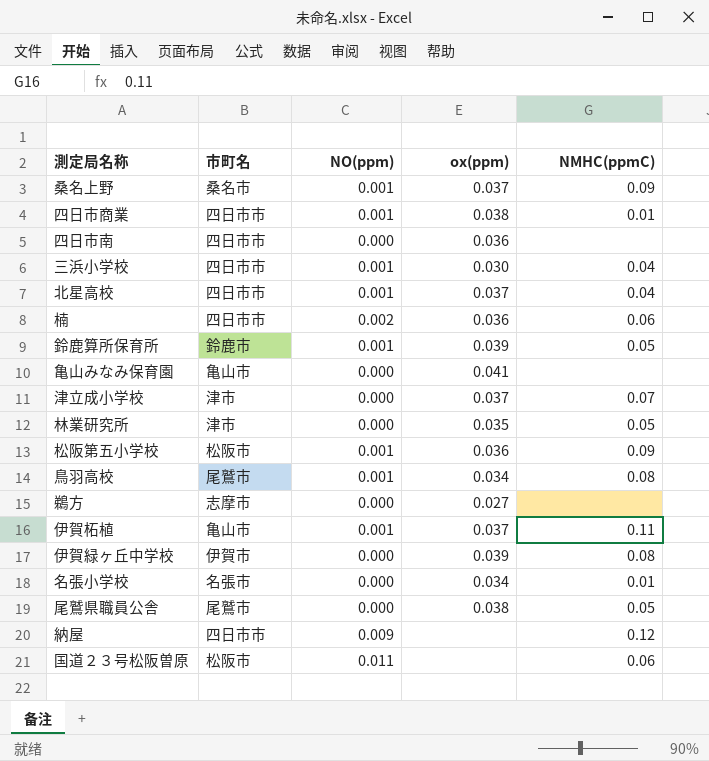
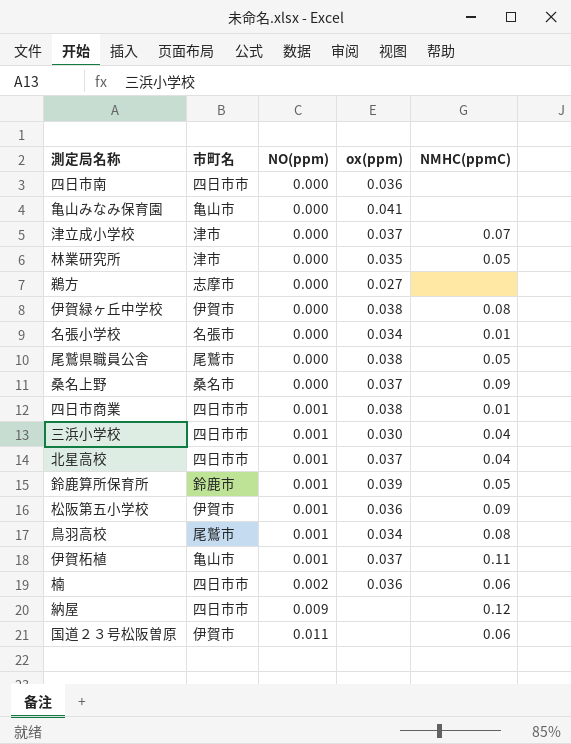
row order: none -> NO(ppm) ascending
伊賀緑ヶ丘中学校 | ox(ppm): 0.039 -> 0.038
桑名上野 | NO(ppm): 0.001 -> 0.000
松阪第五小学校 | 市町名: 松阪市 -> 伊賀市
国道２３号松阪曽原 | 市町名: 松阪市 -> 伊賀市

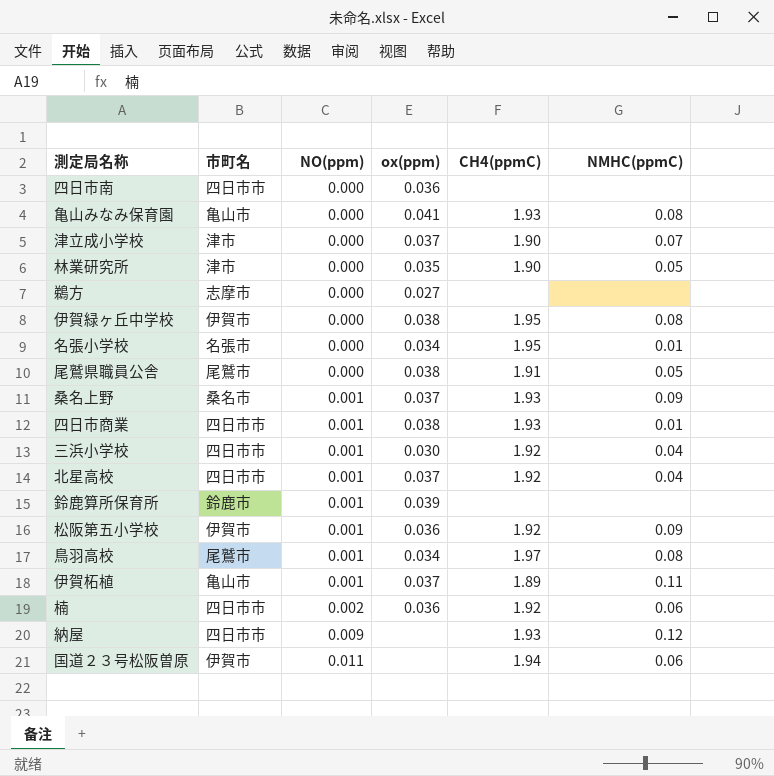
column CH4(ppmC) | position: none -> 5
亀山みなみ保育園 | NMHC(ppmC): none -> 0.08
桑名上野 | NO(ppm): 0.000 -> 0.001
鈴鹿算所保育所 | NMHC(ppmC): 0.05 -> none

